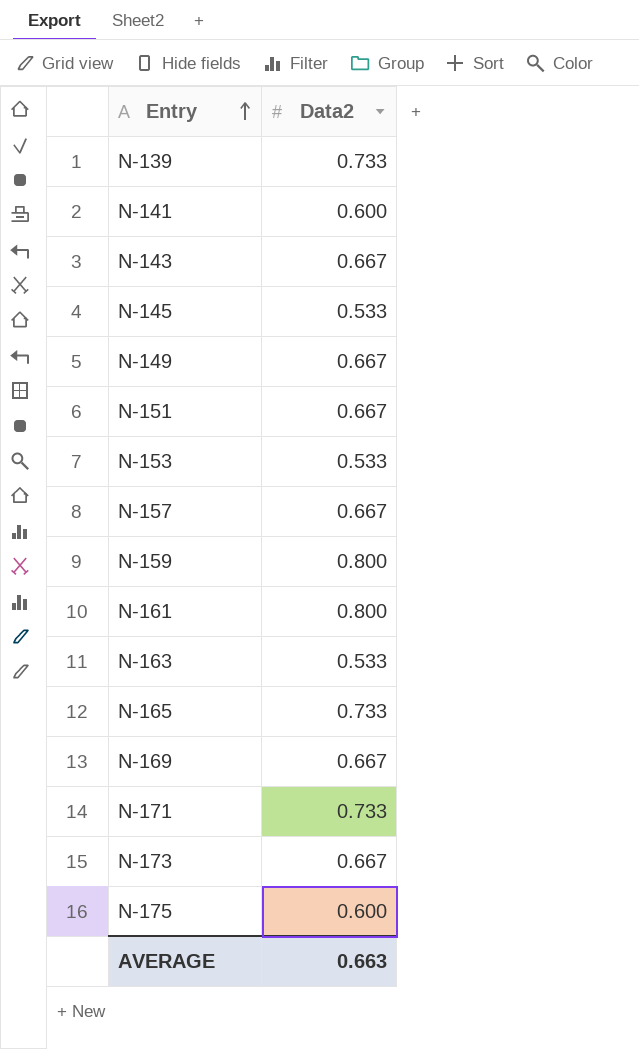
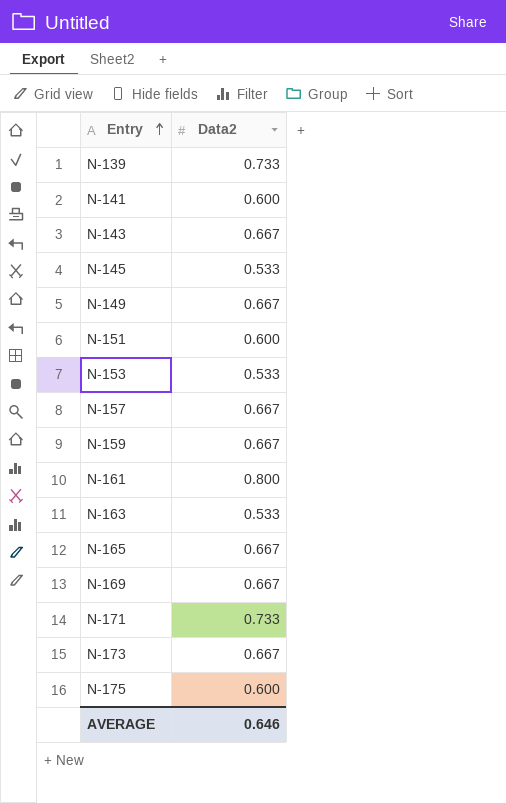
N-151 | Data2: 0.667 -> 0.600
N-159 | Data2: 0.800 -> 0.667
N-165 | Data2: 0.733 -> 0.667
AVERAGE | Data2: 0.663 -> 0.646

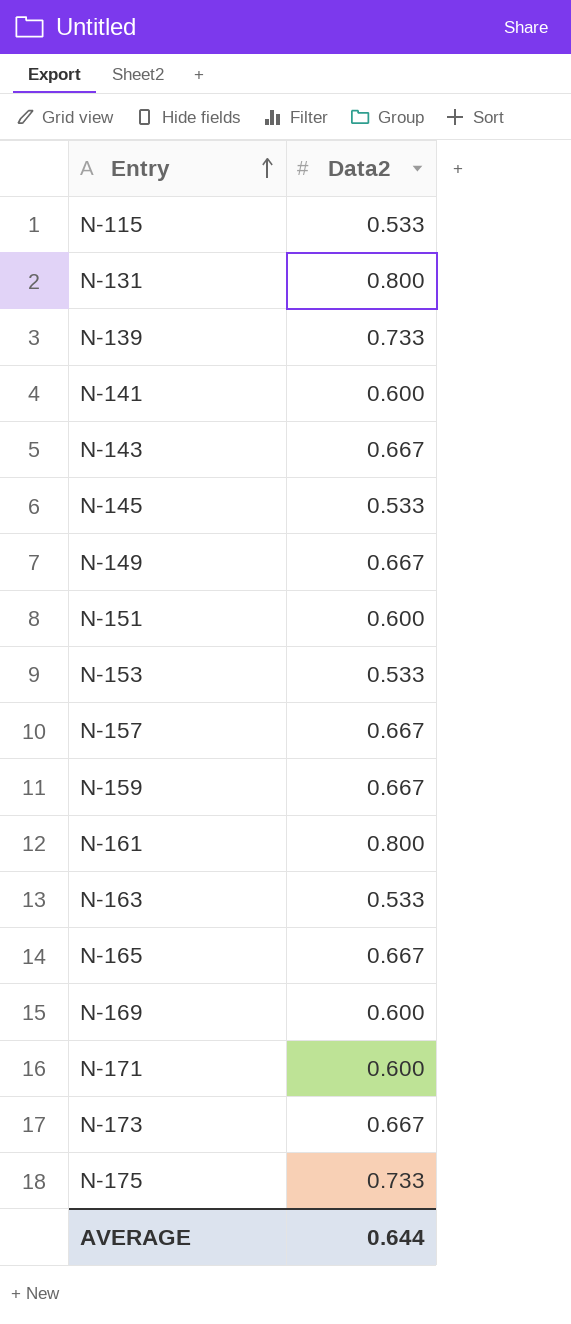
row N-115: none -> 0.533
row N-131: none -> 0.800
N-169 | Data2: 0.667 -> 0.600
N-171 | Data2: 0.733 -> 0.600
N-175 | Data2: 0.600 -> 0.733
AVERAGE | Data2: 0.646 -> 0.644

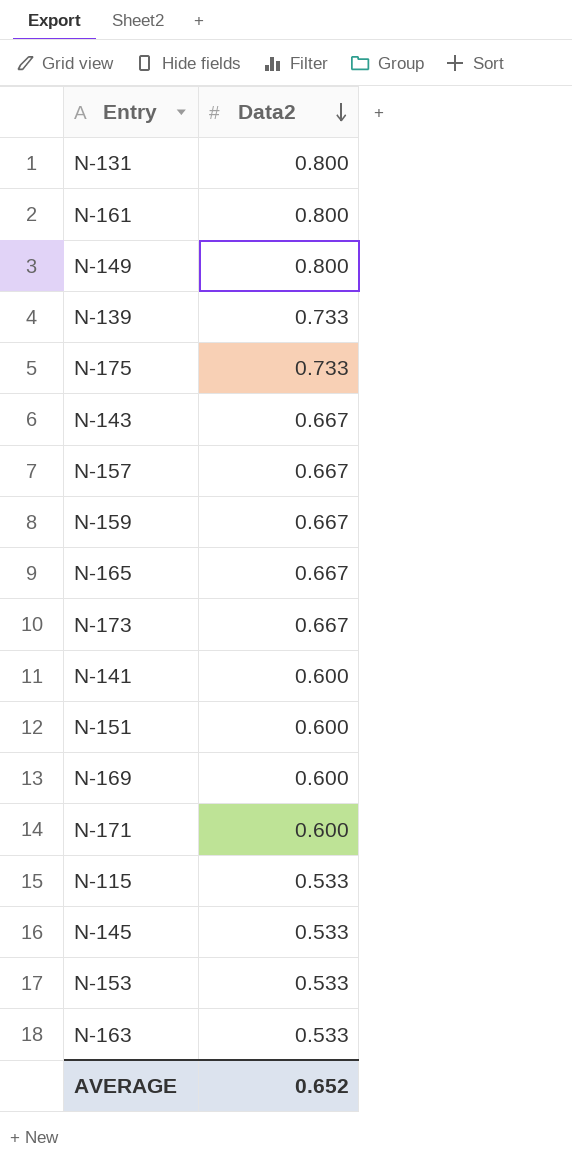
row order: Entry ascending -> Data2 descending
N-149 | Data2: 0.667 -> 0.800
AVERAGE | Data2: 0.644 -> 0.652

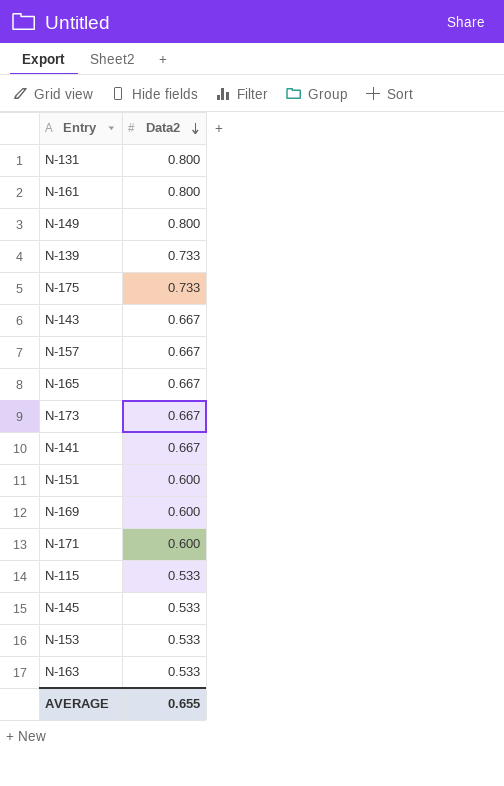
row N-159: 0.667 -> none
N-141 | Data2: 0.600 -> 0.667
AVERAGE | Data2: 0.652 -> 0.655

